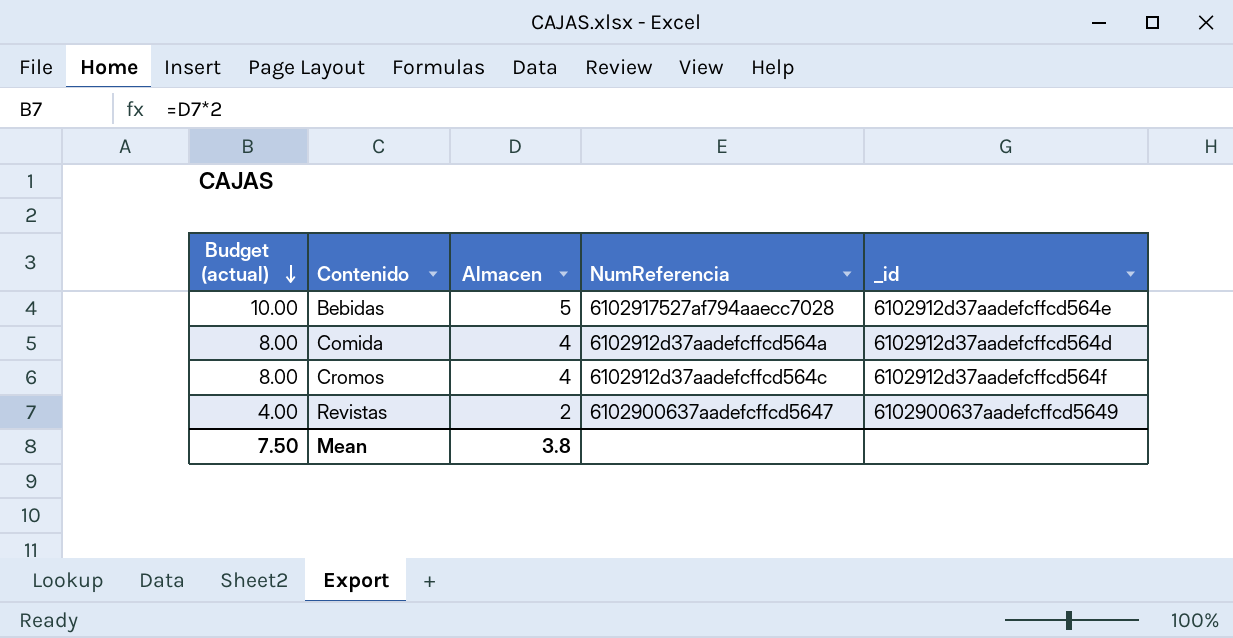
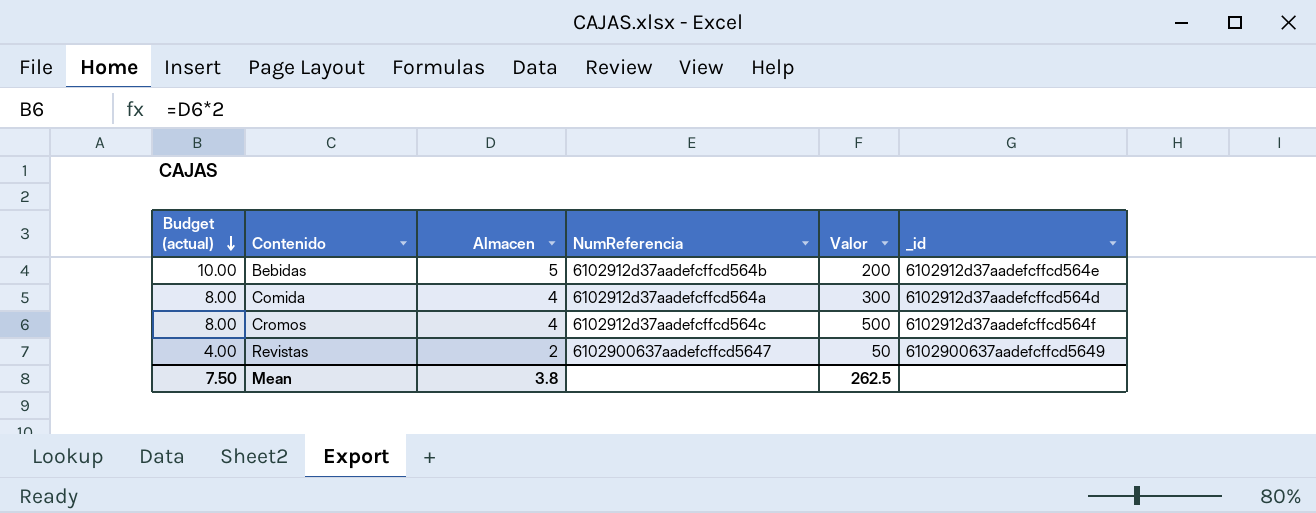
column Valor | position: none -> 5
Bebidas | NumReferencia: 6102917527af794aaecc7028 -> 6102912d37aadefcffcd564b

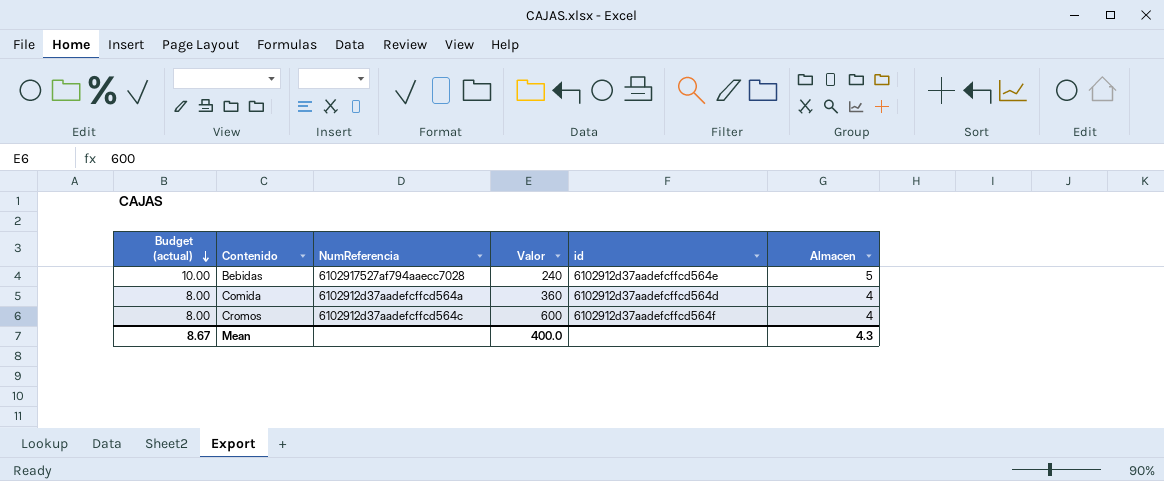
column name: _id -> id
column Almacen | position: 3 -> 6
row Revistas: 4.00 | 2 | 6102900637aadefcffcd5647 | 50 | 6102900637aadefcffcd5649 -> none
Bebidas | NumReferencia: 6102912d37aadefcffcd564b -> 6102917527af794aaecc7028
Bebidas | Valor: 200 -> 240
Comida | Valor: 300 -> 360
Cromos | Valor: 500 -> 600
Mean | Budget (actual): 7.50 -> 8.67
Mean | Valor: 262.5 -> 400.0
Mean | Almacen: 3.8 -> 4.3

